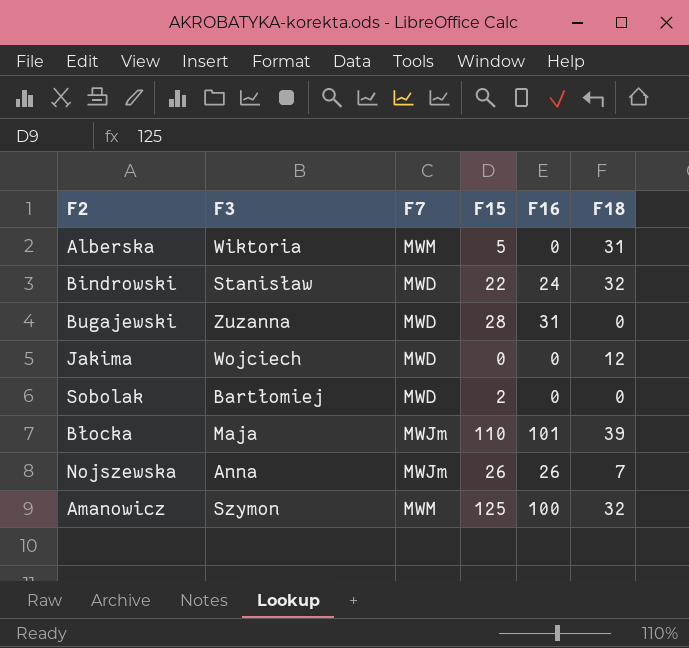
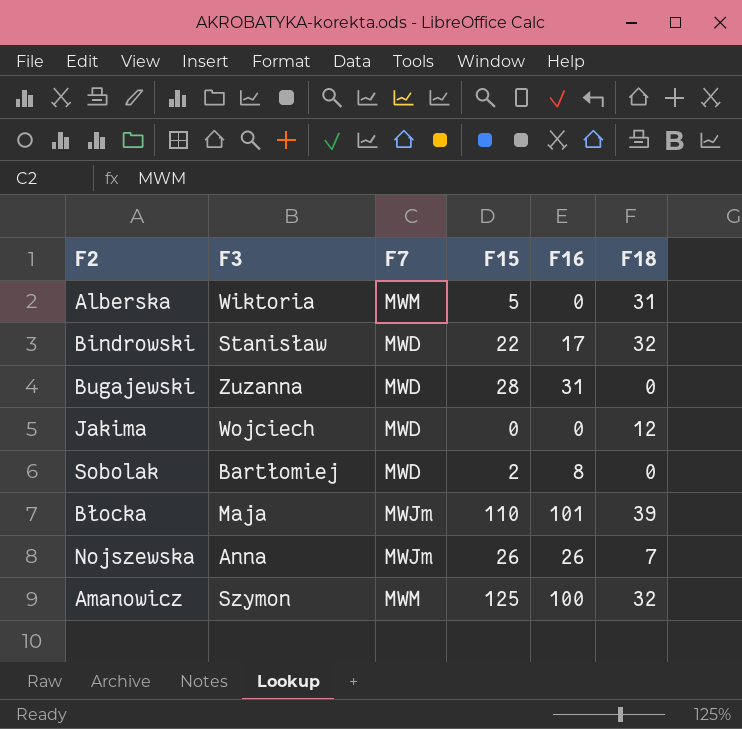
Bindrowski | F16: 24 -> 17
Sobolak | F16: 0 -> 8

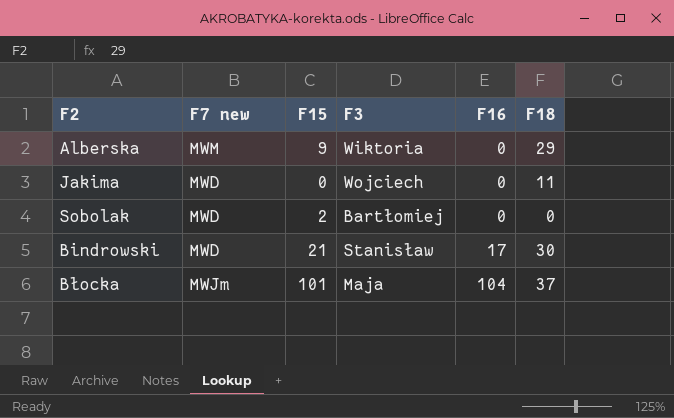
row order: none -> F16 ascending
column name: F7 -> F7 new
column F3 | position: 2 -> 4
row Bugajewski: Zuzanna | MWD | 28 | 31 | 0 -> none
row Nojszewska: Anna | MWJm | 26 | 26 | 7 -> none
row Amanowicz: Szymon | MWM | 125 | 100 | 32 -> none
Alberska | F15: 5 -> 9
Alberska | F18: 31 -> 29
Jakima | F18: 12 -> 11
Sobolak | F16: 8 -> 0
Bindrowski | F15: 22 -> 21
Bindrowski | F18: 32 -> 30
Błocka | F15: 110 -> 101
Błocka | F16: 101 -> 104
Błocka | F18: 39 -> 37

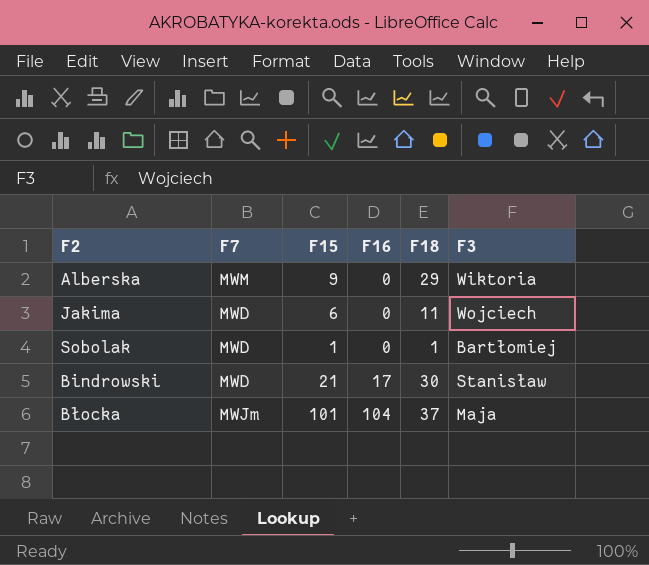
column name: F7 new -> F7
column F3 | position: 4 -> 6
Jakima | F15: 0 -> 6
Sobolak | F15: 2 -> 1
Sobolak | F18: 0 -> 1

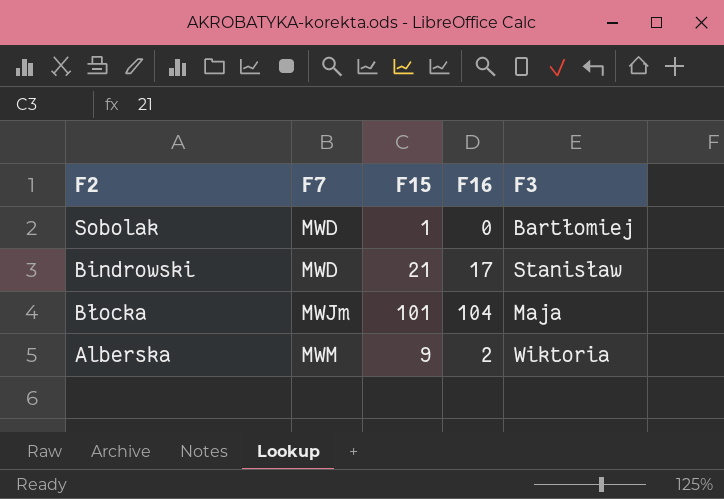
row order: F16 ascending -> F7 ascending
column F18 | position: 5 -> none
row Jakima: MWD | 6 | 0 | 11 | Wojciech -> none
Alberska | F16: 0 -> 2

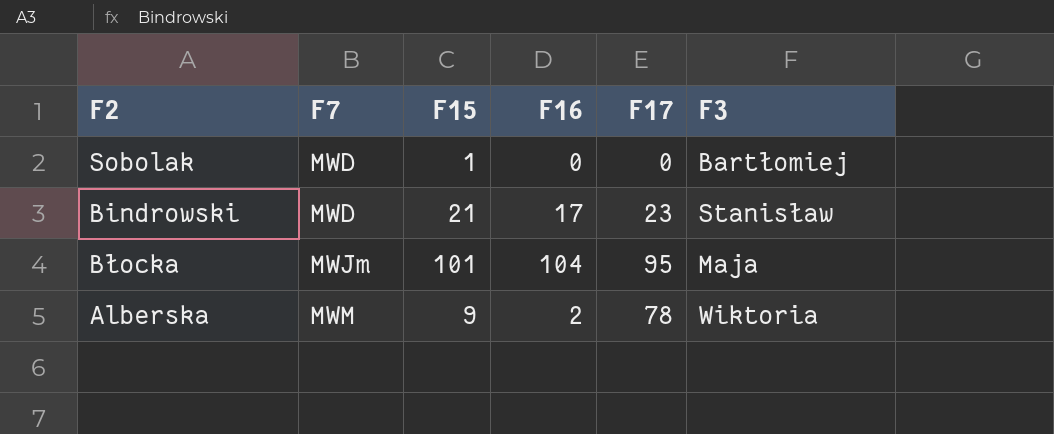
column F17 | position: none -> 5

